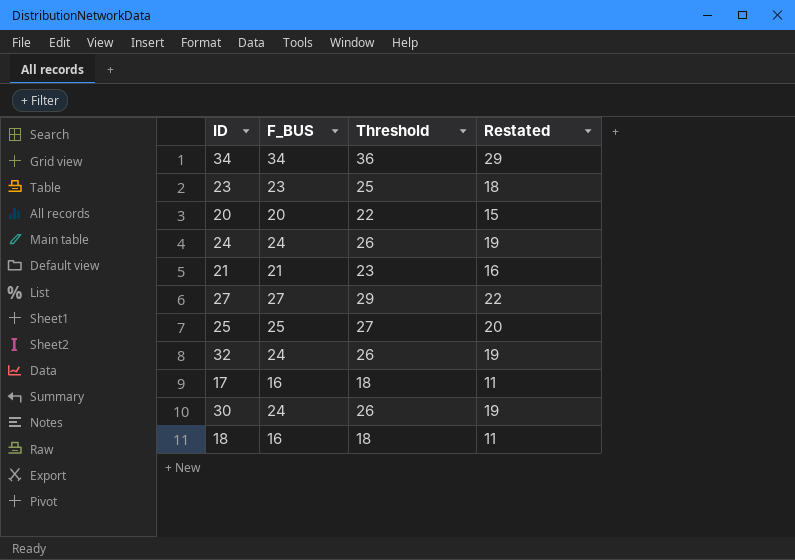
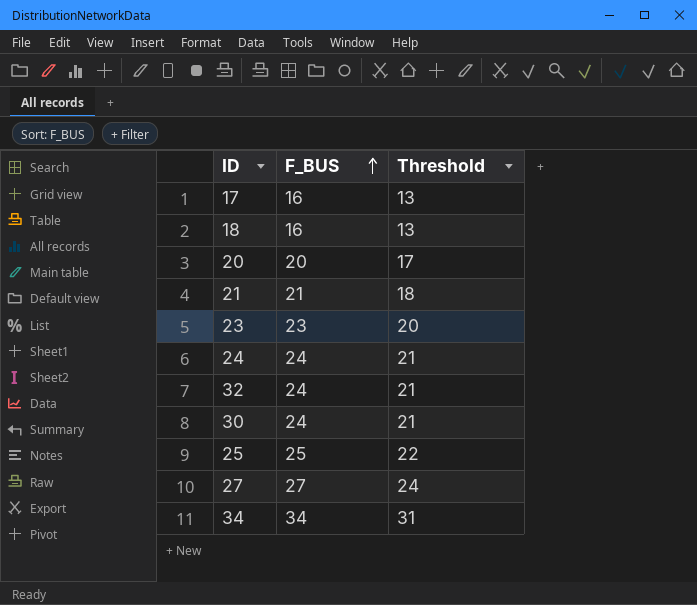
row order: none -> F_BUS ascending
column Restated | formula: [F_BUS] - 5 -> none
column Threshold | formula: [F_BUS] + 2 -> [F_BUS] - 3

